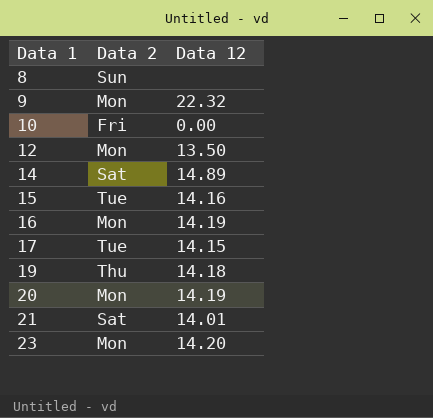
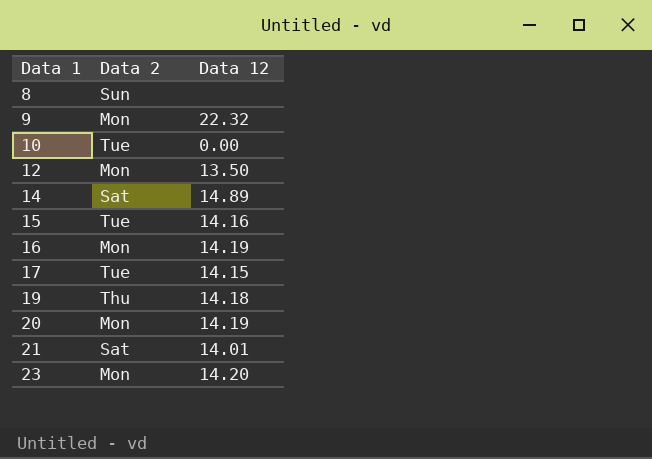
10 | Data 2: Fri -> Tue

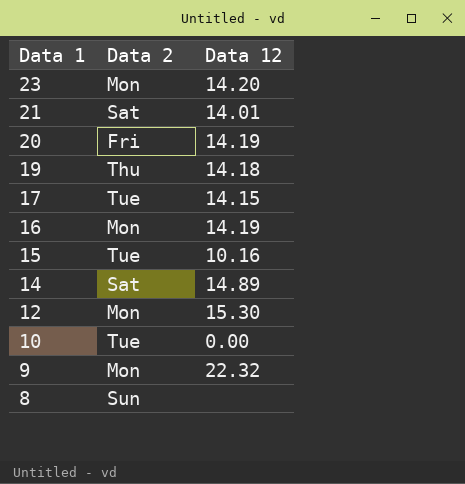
row order: Data 1 ascending -> Data 1 descending
20 | Data 2: Mon -> Fri
15 | Data 12: 14.16 -> 10.16
12 | Data 12: 13.50 -> 15.30

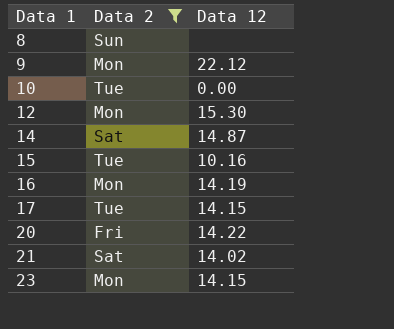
filter: none -> Data 2 != Thu
row order: Data 1 descending -> Data 1 ascending
9 | Data 12: 22.32 -> 22.12
14 | Data 12: 14.89 -> 14.87
20 | Data 12: 14.19 -> 14.22
21 | Data 12: 14.01 -> 14.02
23 | Data 12: 14.20 -> 14.15

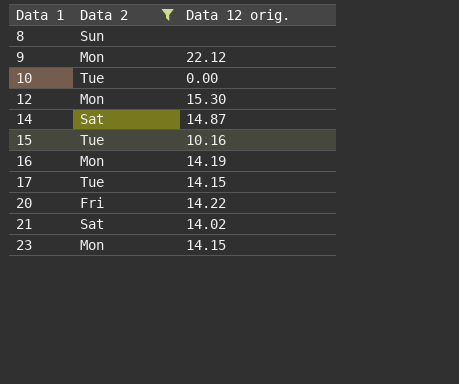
column name: Data 12 -> Data 12 orig.

